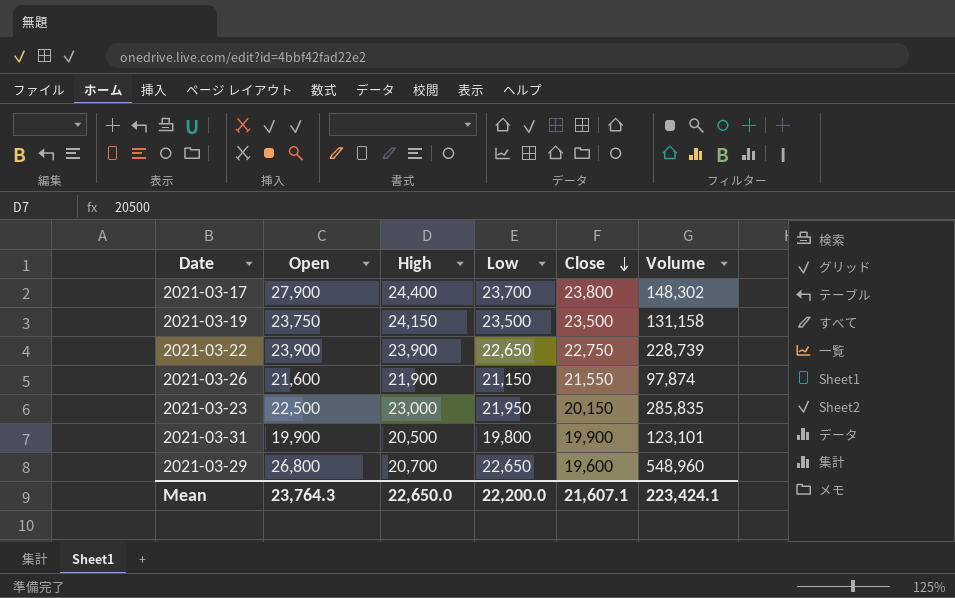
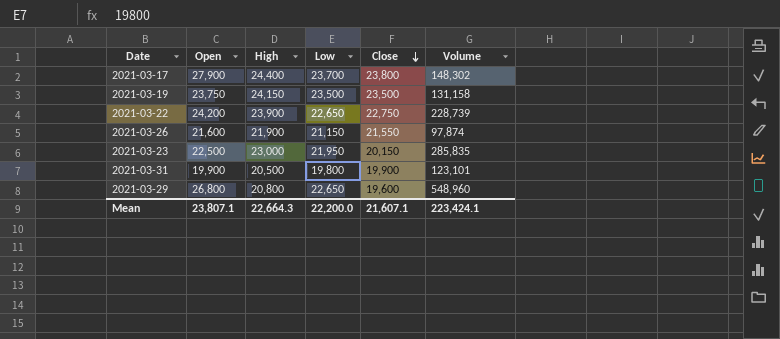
2021-03-22 | Open: 23,900 -> 24,200
2021-03-29 | High: 20,700 -> 20,800
Mean | Open: 23,764.3 -> 23,807.1
Mean | High: 22,650.0 -> 22,664.3

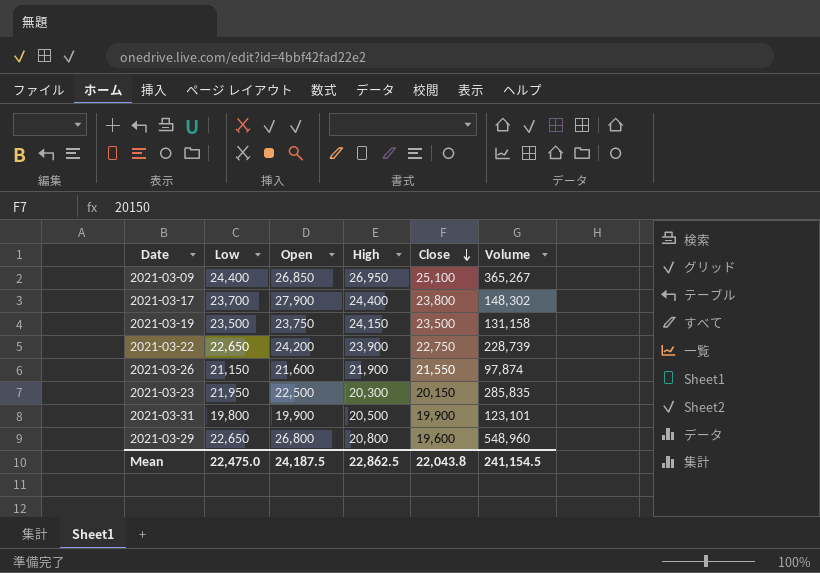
column Low | position: 4 -> 2
row 2021-03-09: none -> 24,400 | 26,850 | 26,950 | 25,100 | 365,267
2021-03-23 | High: 23,000 -> 20,300
Mean | Low: 22,200.0 -> 22,475.0
Mean | Open: 23,807.1 -> 24,187.5
Mean | High: 22,664.3 -> 22,862.5
Mean | Close: 21,607.1 -> 22,043.8
Mean | Volume: 223,424.1 -> 241,154.5

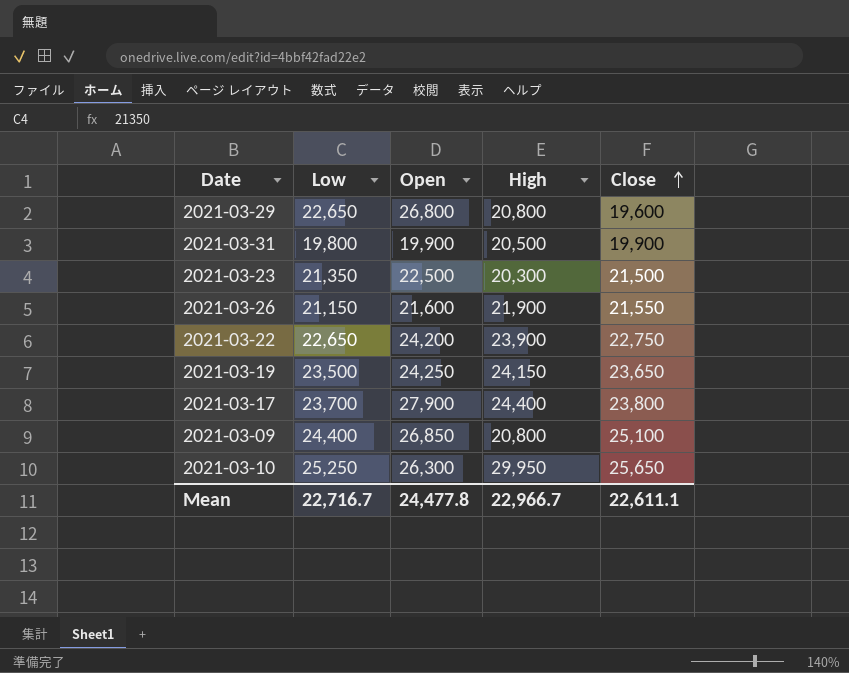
row order: Close descending -> Close ascending
column Volume | position: 6 -> none
2021-03-23 | Low: 21,950 -> 21,350
2021-03-23 | Close: 20,150 -> 21,500
2021-03-19 | Open: 23,750 -> 24,250
2021-03-19 | Close: 23,500 -> 23,650
2021-03-09 | High: 26,950 -> 20,800
row 2021-03-10: none -> 25,250 | 26,300 | 29,950 | 25,650
Mean | Low: 22,475.0 -> 22,716.7
Mean | Open: 24,187.5 -> 24,477.8
Mean | High: 22,862.5 -> 22,966.7
Mean | Close: 22,043.8 -> 22,611.1

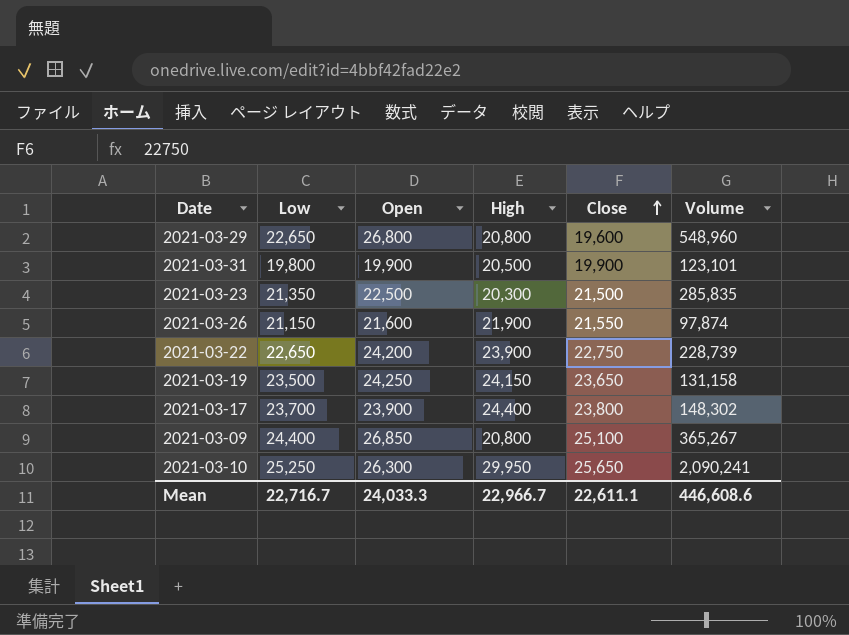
column Volume | position: none -> 6
2021-03-17 | Open: 27,900 -> 23,900
Mean | Open: 24,477.8 -> 24,033.3

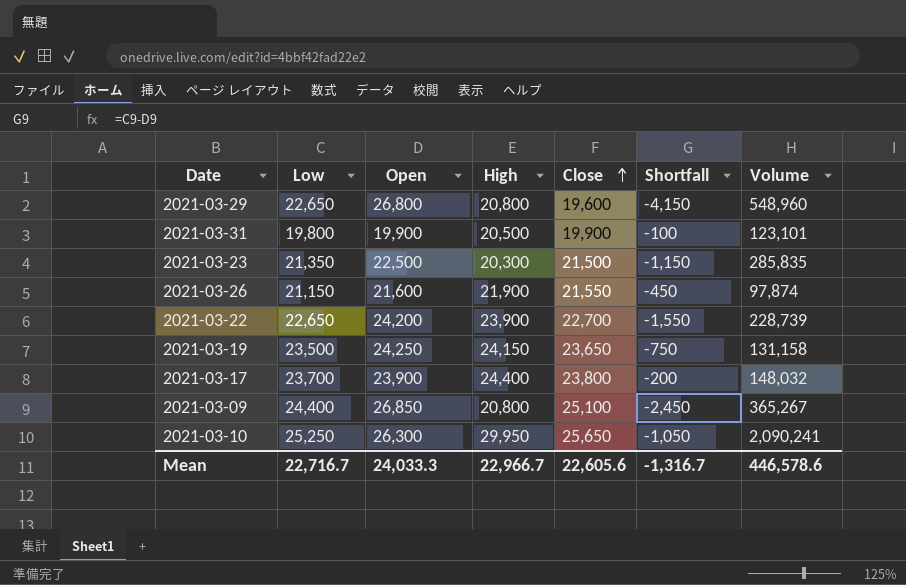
column Shortfall | formula: none -> [Low] - [Open]
2021-03-22 | Close: 22,750 -> 22,700
2021-03-17 | Volume: 148,302 -> 148,032
Mean | Close: 22,611.1 -> 22,605.6
Mean | Volume: 446,608.6 -> 446,578.6

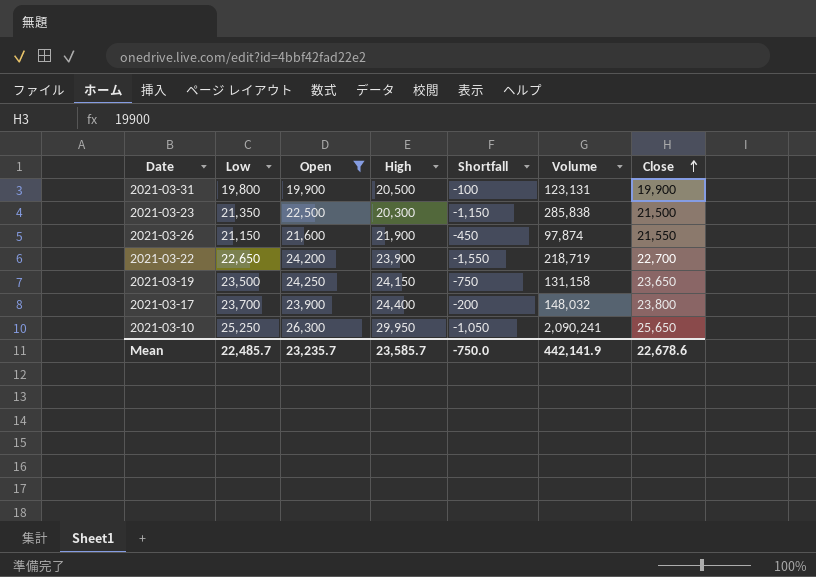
filter: none -> Open <= 26,300
column Close | position: 5 -> 7
2021-03-31 | Volume: 123,101 -> 123,131
2021-03-23 | Volume: 285,835 -> 285,838
2021-03-22 | Volume: 228,739 -> 218,719
Mean | Low: 22,716.7 -> 22,485.7
Mean | Open: 24,033.3 -> 23,235.7
Mean | High: 22,966.7 -> 23,585.7
Mean | Shortfall: -1,316.7 -> -750.0
Mean | Volume: 446,578.6 -> 442,141.9
Mean | Close: 22,605.6 -> 22,678.6

